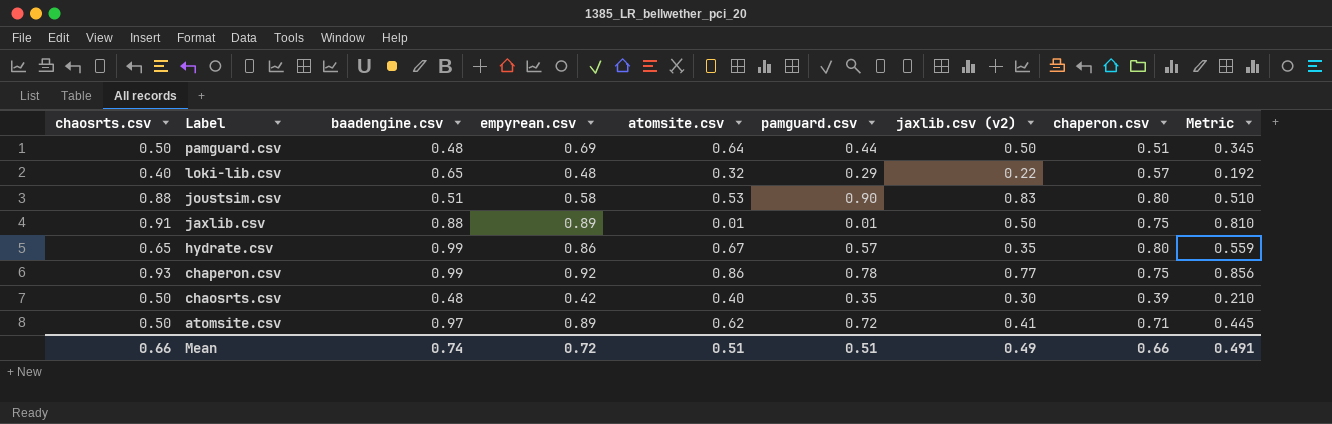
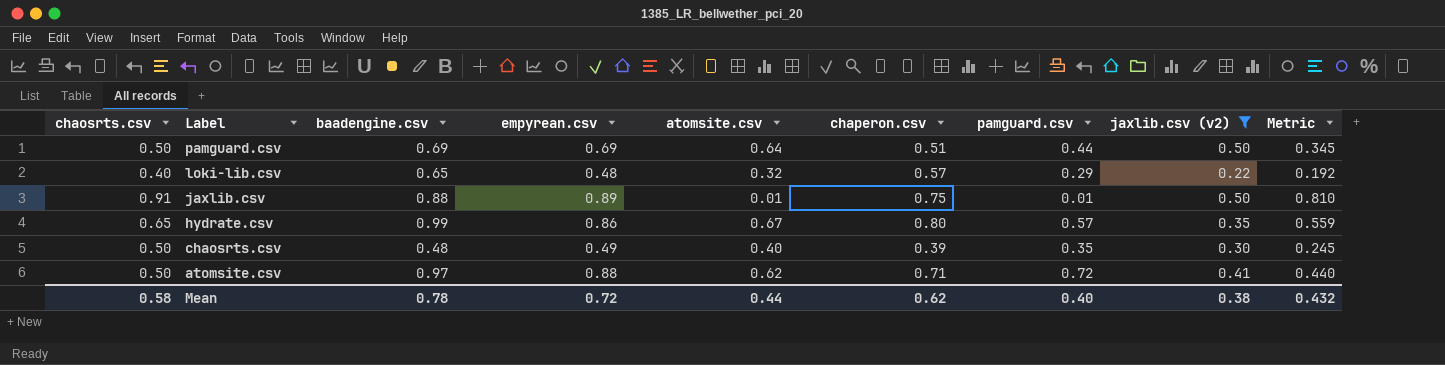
filter: none -> jaxlib.csv (v2) <= 0.50
column chaperon.csv | position: 8 -> 6
pamguard.csv | baadengine.csv: 0.48 -> 0.69
chaosrts.csv | empyrean.csv: 0.42 -> 0.49
chaosrts.csv | Metric: 0.210 -> 0.245
atomsite.csv | empyrean.csv: 0.89 -> 0.88
atomsite.csv | Metric: 0.445 -> 0.440
Mean | chaosrts.csv: 0.66 -> 0.58
Mean | baadengine.csv: 0.74 -> 0.78
Mean | atomsite.csv: 0.51 -> 0.44
Mean | chaperon.csv: 0.66 -> 0.62
Mean | pamguard.csv: 0.51 -> 0.40
Mean | jaxlib.csv (v2): 0.49 -> 0.38
Mean | Metric: 0.491 -> 0.432

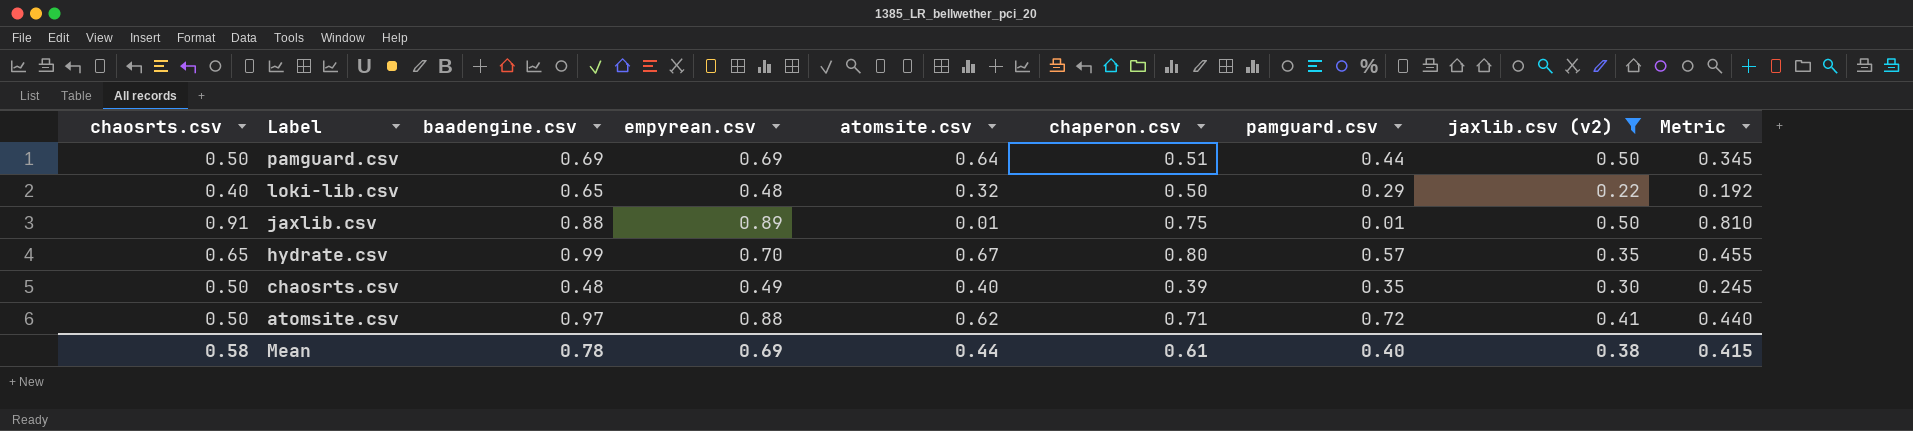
loki-lib.csv | chaperon.csv: 0.57 -> 0.50
hydrate.csv | empyrean.csv: 0.86 -> 0.70
hydrate.csv | Metric: 0.559 -> 0.455
Mean | empyrean.csv: 0.72 -> 0.69
Mean | chaperon.csv: 0.62 -> 0.61
Mean | Metric: 0.432 -> 0.415

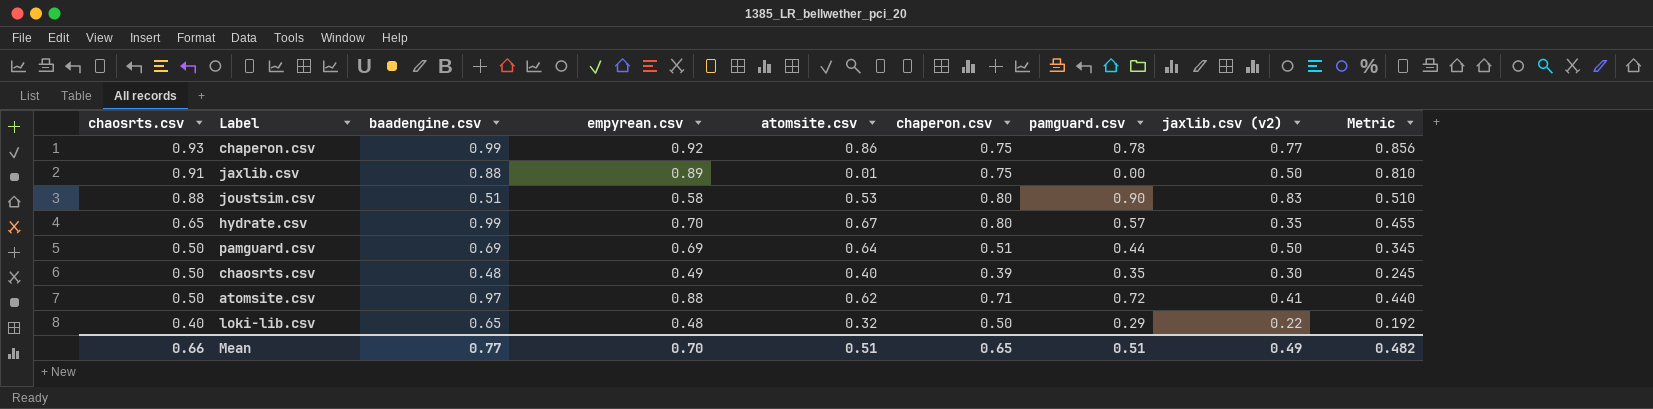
filter: jaxlib.csv (v2) <= 0.50 -> none
row order: Label descending -> chaosrts.csv descending
jaxlib.csv | pamguard.csv: 0.01 -> 0.00
Mean | chaosrts.csv: 0.58 -> 0.66
Mean | baadengine.csv: 0.78 -> 0.77
Mean | empyrean.csv: 0.69 -> 0.70
Mean | atomsite.csv: 0.44 -> 0.51
Mean | chaperon.csv: 0.61 -> 0.65
Mean | pamguard.csv: 0.40 -> 0.51
Mean | jaxlib.csv (v2): 0.38 -> 0.49
Mean | Metric: 0.415 -> 0.482

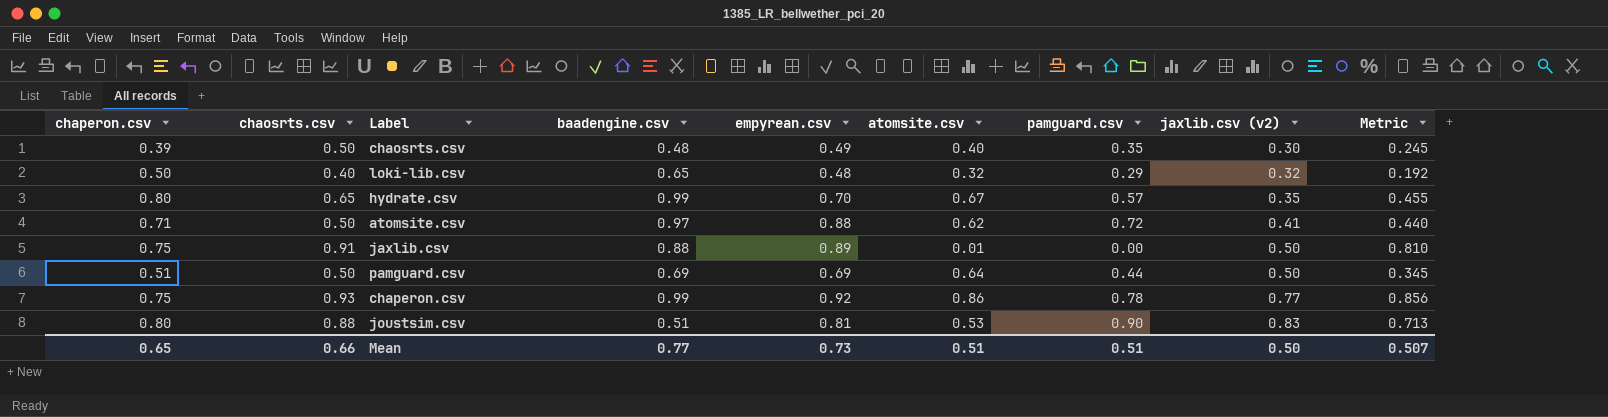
row order: chaosrts.csv descending -> jaxlib.csv (v2) ascending
column chaperon.csv | position: 6 -> 1
loki-lib.csv | jaxlib.csv (v2): 0.22 -> 0.32
joustsim.csv | empyrean.csv: 0.58 -> 0.81
joustsim.csv | Metric: 0.510 -> 0.713
Mean | empyrean.csv: 0.70 -> 0.73
Mean | jaxlib.csv (v2): 0.49 -> 0.50
Mean | Metric: 0.482 -> 0.507

